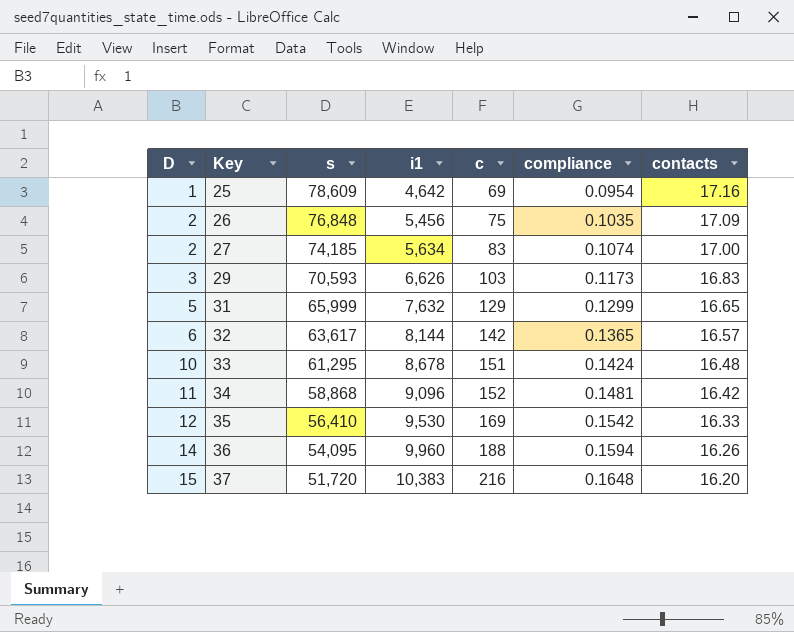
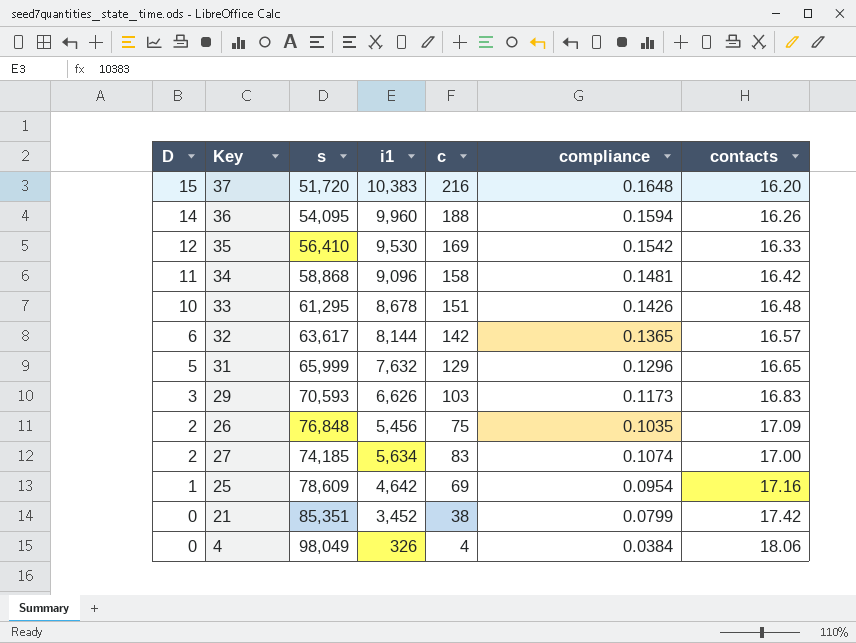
row order: D ascending -> D descending
34 | c: 152 -> 158
33 | compliance: 0.1424 -> 0.1426
31 | compliance: 0.1299 -> 0.1296
row 21: none -> 0 | 85,351 | 3,452 | 38 | 0.0799 | 17.42
row 4: none -> 0 | 98,049 | 326 | 4 | 0.0384 | 18.06

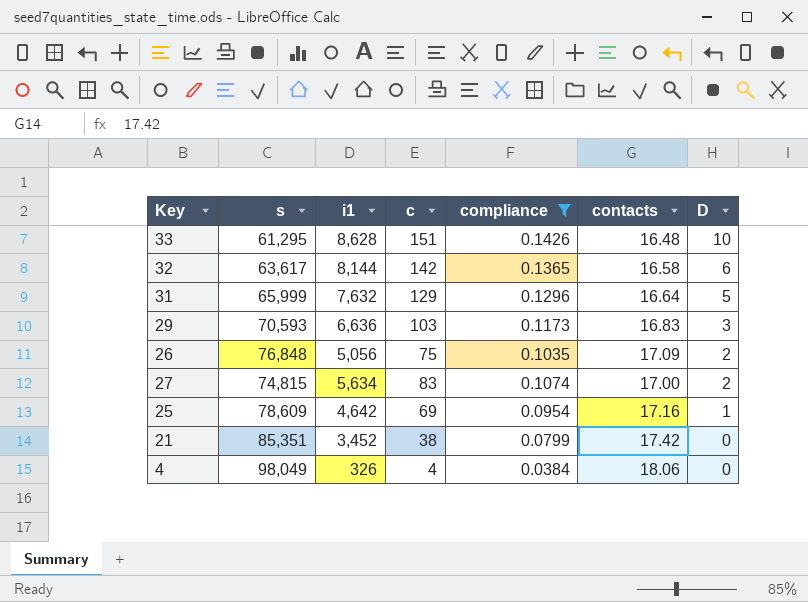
filter: none -> compliance <= 0.1426
column D | position: 1 -> 7
33 | i1: 8,678 -> 8,628
32 | contacts: 16.57 -> 16.58
31 | contacts: 16.65 -> 16.64
29 | i1: 6,626 -> 6,636
26 | i1: 5,456 -> 5,056
27 | s: 74,185 -> 74,815

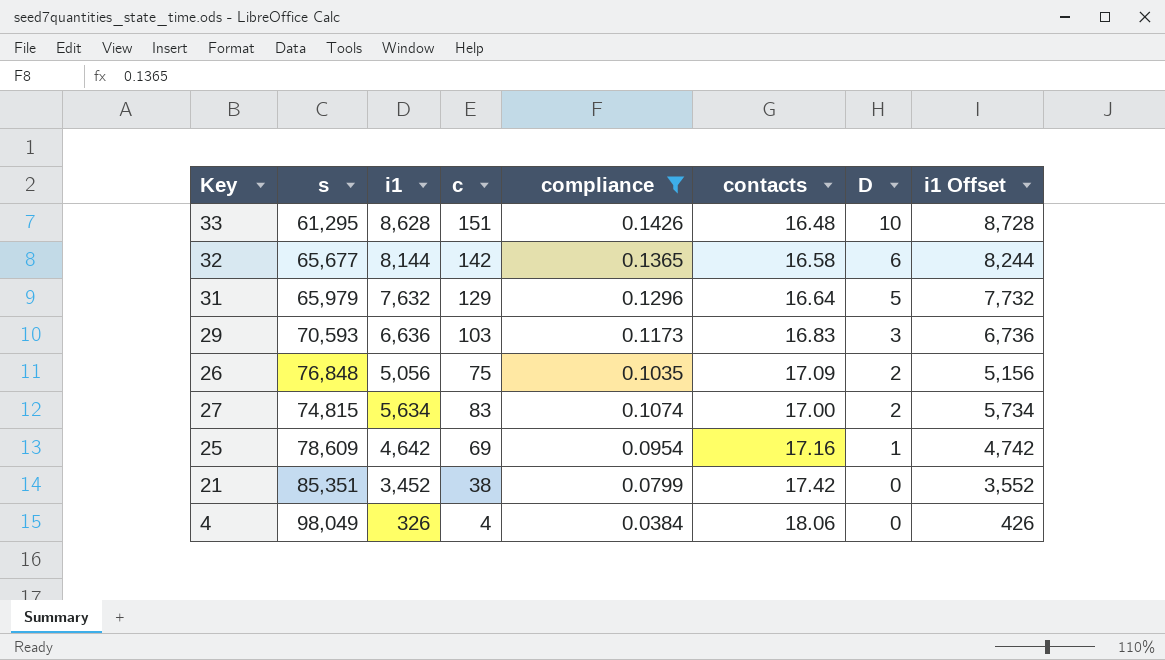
column i1 Offset | formula: none -> [i1] + 100
32 | s: 63,617 -> 65,677
31 | s: 65,999 -> 65,979

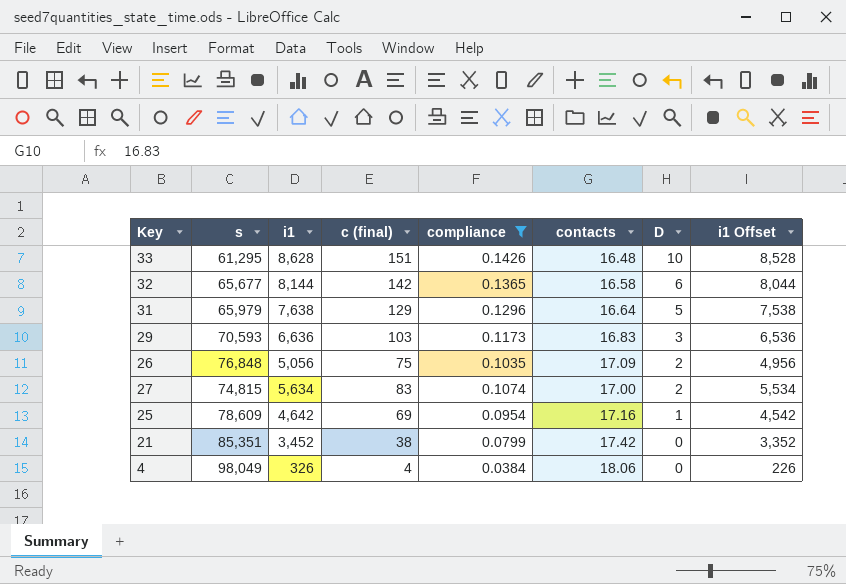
column name: c -> c (final)
column i1 Offset | formula: [i1] + 100 -> [i1] - 100
31 | i1: 7,632 -> 7,638

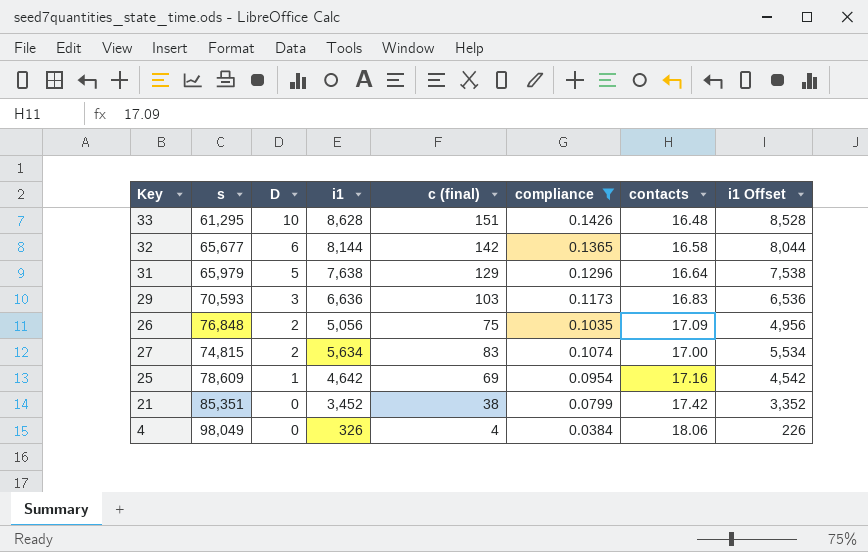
column D | position: 7 -> 3

